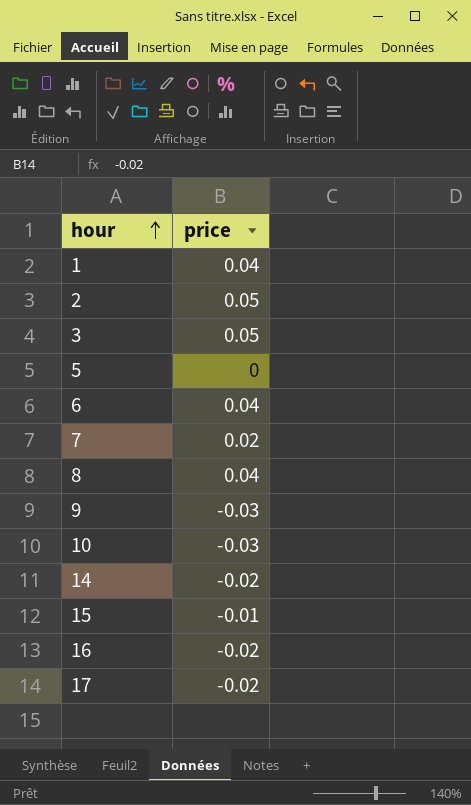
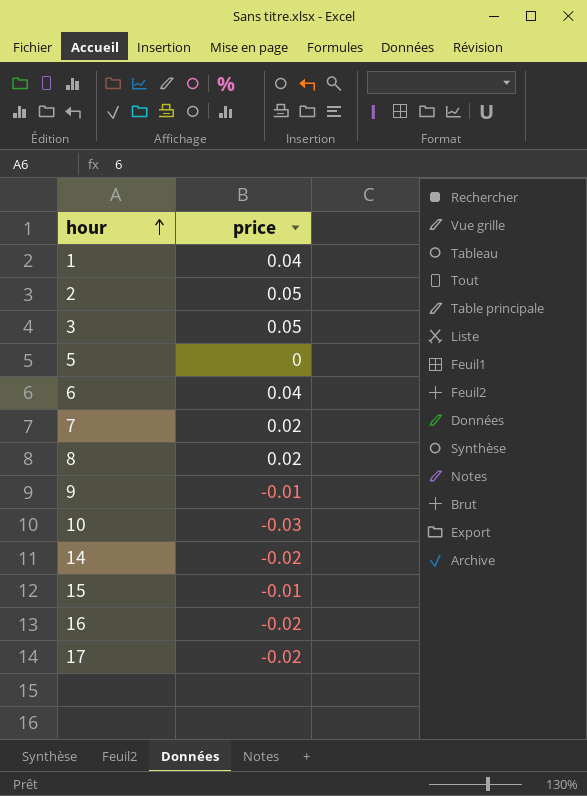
8 | price: 0.04 -> 0.02
9 | price: -0.03 -> -0.01

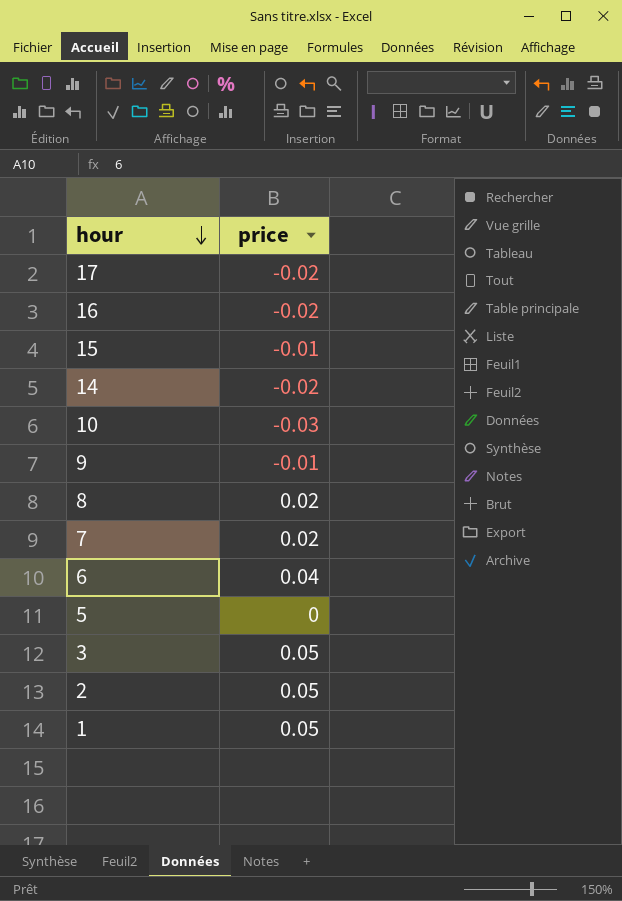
row order: hour ascending -> hour descending
1 | price: 0.04 -> 0.05

